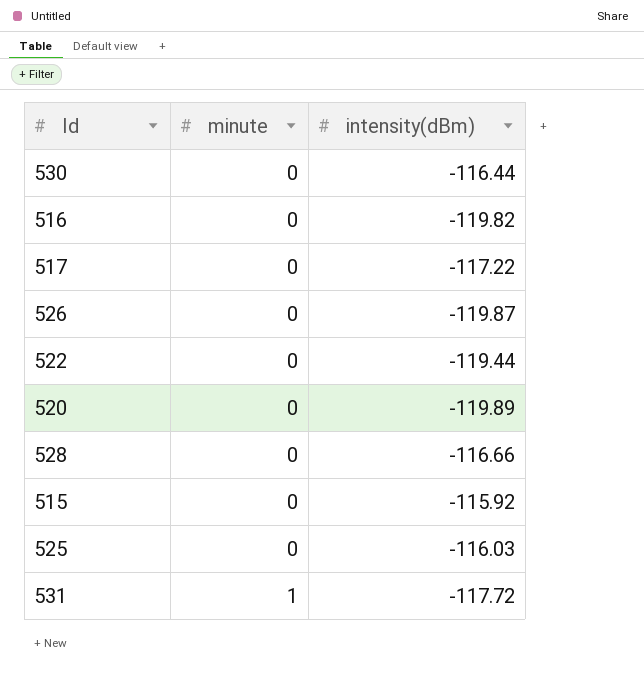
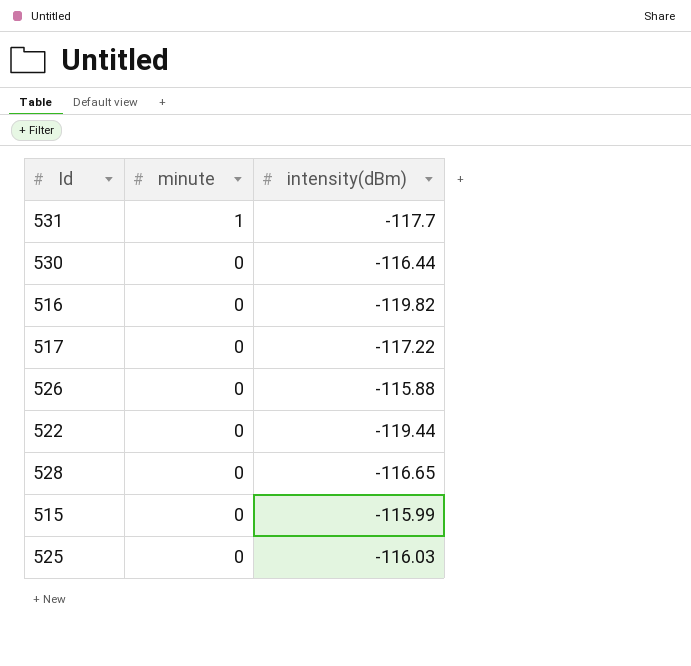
row order: minute ascending -> minute descending
row 520: 0 | -119.89 -> none
531 | intensity(dBm): -117.72 -> -117.7
526 | intensity(dBm): -119.87 -> -115.88
528 | intensity(dBm): -116.66 -> -116.65
515 | intensity(dBm): -115.92 -> -115.99

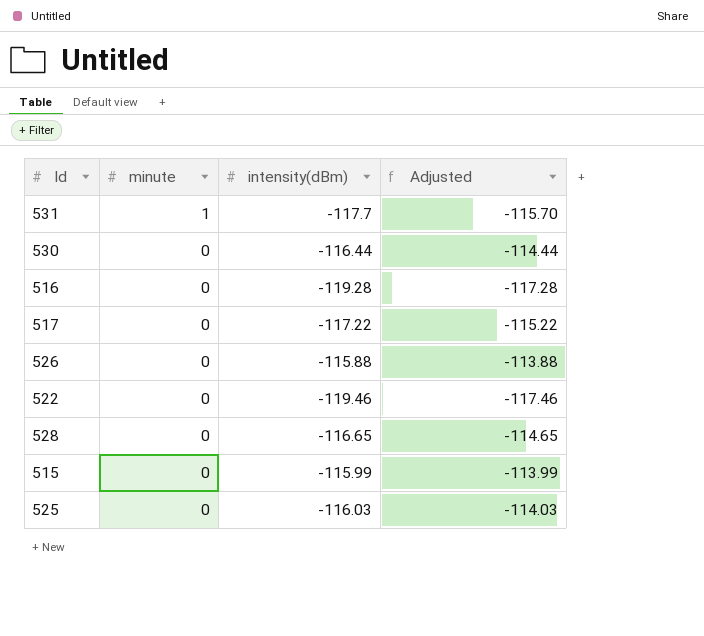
column Adjusted | formula: none -> [intensity(dBm)] + 2
516 | intensity(dBm): -119.82 -> -119.28
522 | intensity(dBm): -119.44 -> -119.46

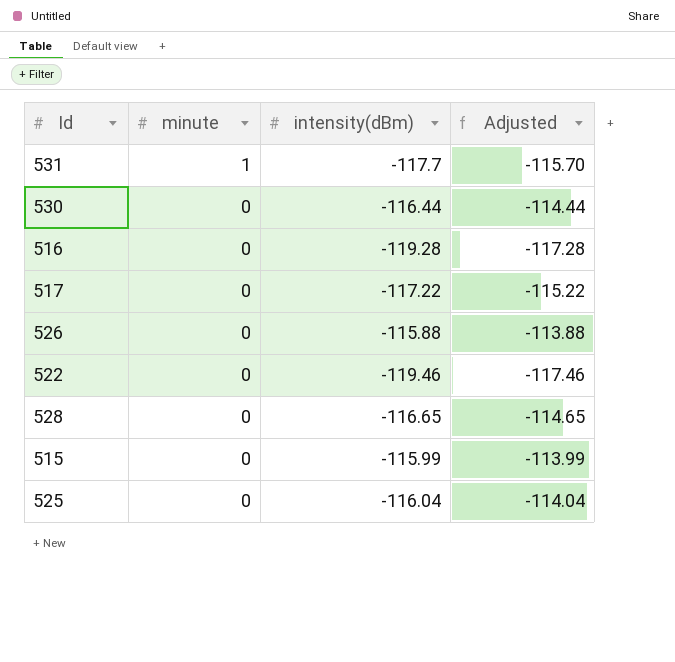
525 | intensity(dBm): -116.03 -> -116.04
525 | Adjusted: -114.03 -> -114.04

